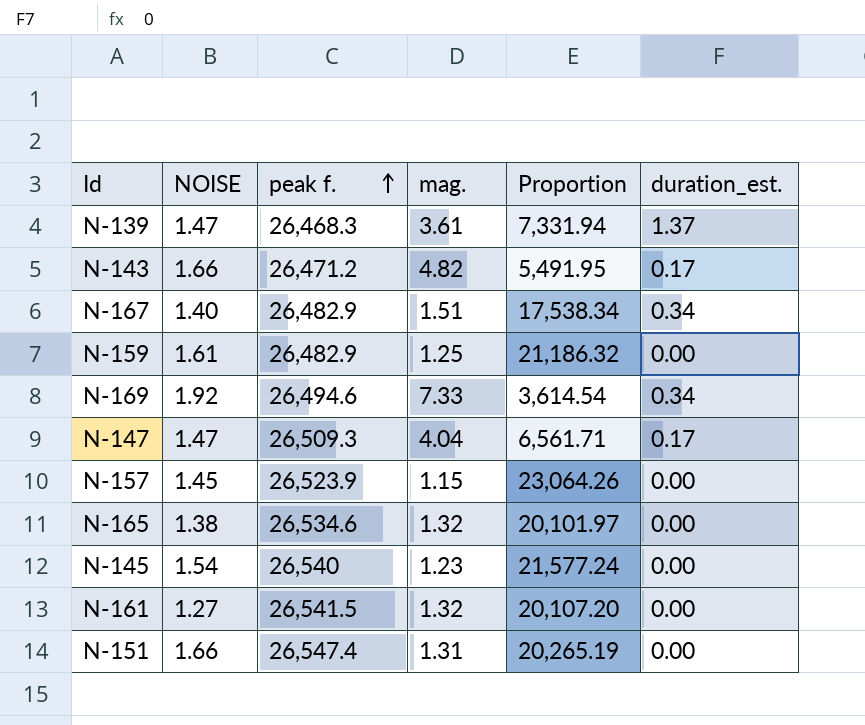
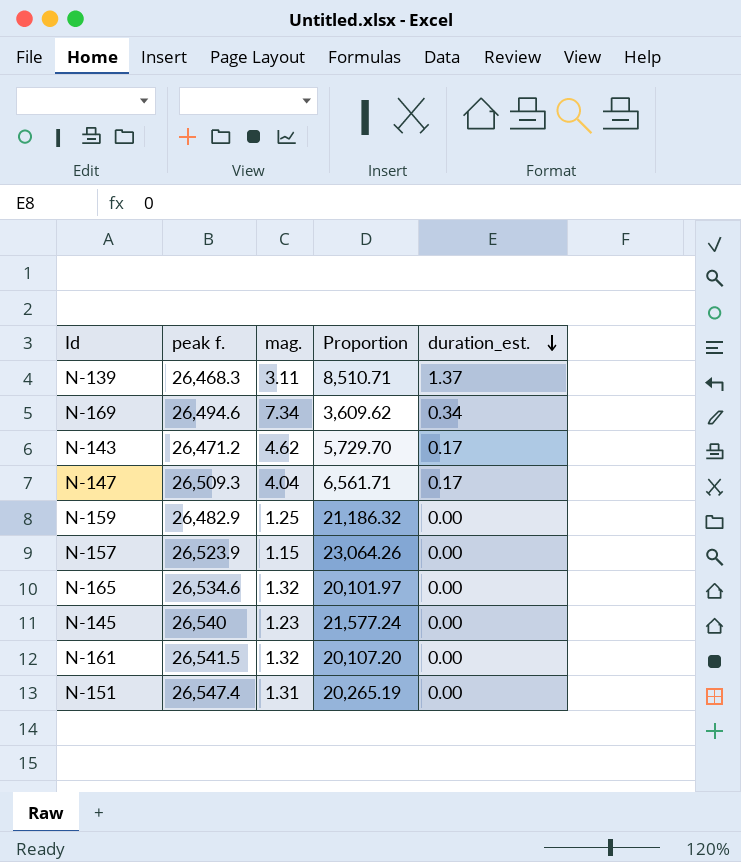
row order: peak f. ascending -> duration_est. descending
column NOISE | position: 2 -> none
row N-167: 1.40 | 26,482.9 | 1.51 | 17,538.34 | 0.34 -> none
N-139 | mag.: 3.61 -> 3.11
N-139 | Proportion: 7,331.94 -> 8,510.71
N-169 | mag.: 7.33 -> 7.34
N-169 | Proportion: 3,614.54 -> 3,609.62
N-143 | mag.: 4.82 -> 4.62
N-143 | Proportion: 5,491.95 -> 5,729.70

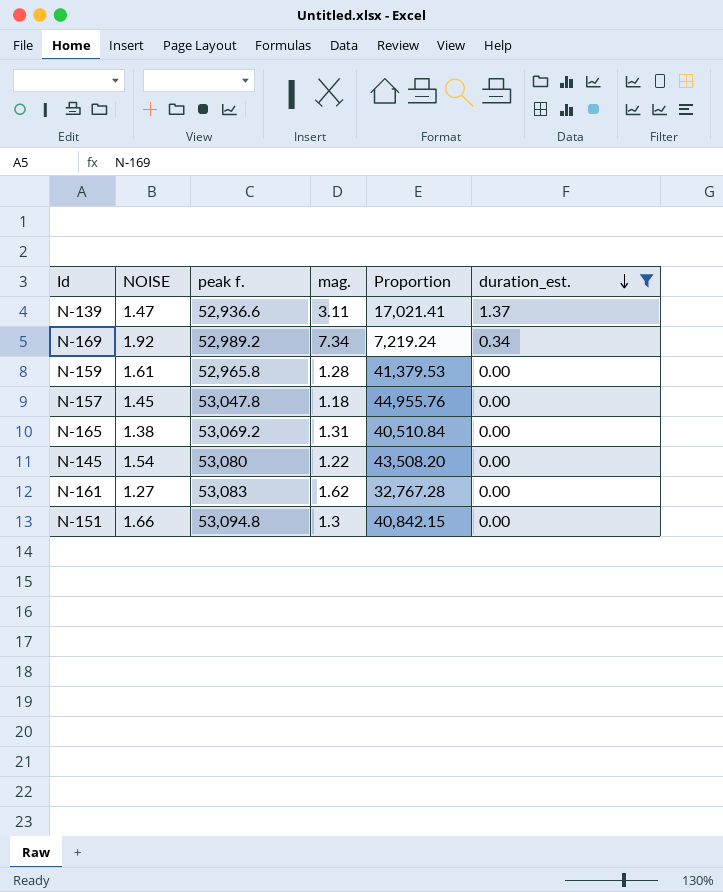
filter: none -> duration_est. != 0.17
column NOISE | position: none -> 2
N-139 | peak f.: 26,468.3 -> 52,936.6
N-139 | Proportion: 8,510.71 -> 17,021.41
N-169 | peak f.: 26,494.6 -> 52,989.2
N-169 | Proportion: 3,609.62 -> 7,219.24
N-159 | peak f.: 26,482.9 -> 52,965.8
N-159 | mag.: 1.25 -> 1.28
N-159 | Proportion: 21,186.32 -> 41,379.53
N-157 | peak f.: 26,523.9 -> 53,047.8
N-157 | mag.: 1.15 -> 1.18
N-157 | Proportion: 23,064.26 -> 44,955.76
N-165 | peak f.: 26,534.6 -> 53,069.2
N-165 | mag.: 1.32 -> 1.31
N-165 | Proportion: 20,101.97 -> 40,510.84
N-145 | peak f.: 26,540 -> 53,080
N-145 | mag.: 1.23 -> 1.22
N-145 | Proportion: 21,577.24 -> 43,508.20
N-161 | peak f.: 26,541.5 -> 53,083
N-161 | mag.: 1.32 -> 1.62
N-161 | Proportion: 20,107.20 -> 32,767.28
N-151 | peak f.: 26,547.4 -> 53,094.8
N-151 | mag.: 1.31 -> 1.3
N-151 | Proportion: 20,265.19 -> 40,842.15

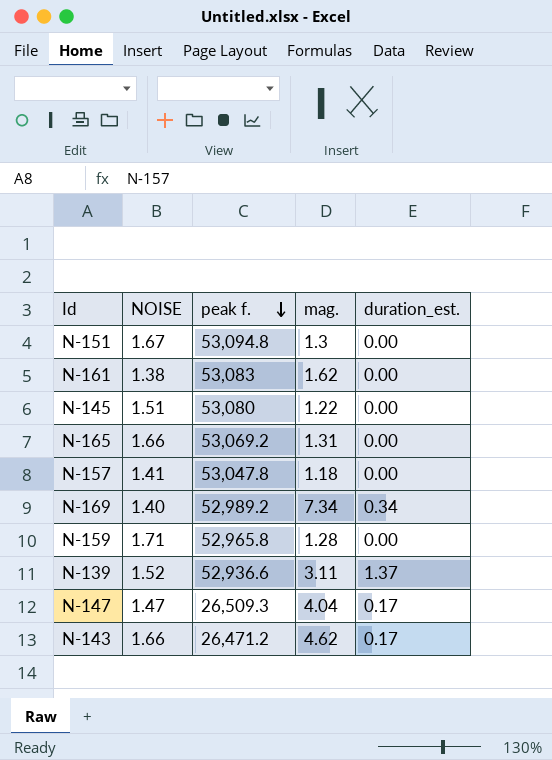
filter: duration_est. != 0.17 -> none
row order: duration_est. descending -> peak f. descending
column Proportion | formula: [peak f.] / [mag.] -> none
N-151 | NOISE: 1.66 -> 1.67
N-161 | NOISE: 1.27 -> 1.38
N-145 | NOISE: 1.54 -> 1.51
N-165 | NOISE: 1.38 -> 1.66
N-157 | NOISE: 1.45 -> 1.41
N-169 | NOISE: 1.92 -> 1.40
N-159 | NOISE: 1.61 -> 1.71
N-139 | NOISE: 1.47 -> 1.52

